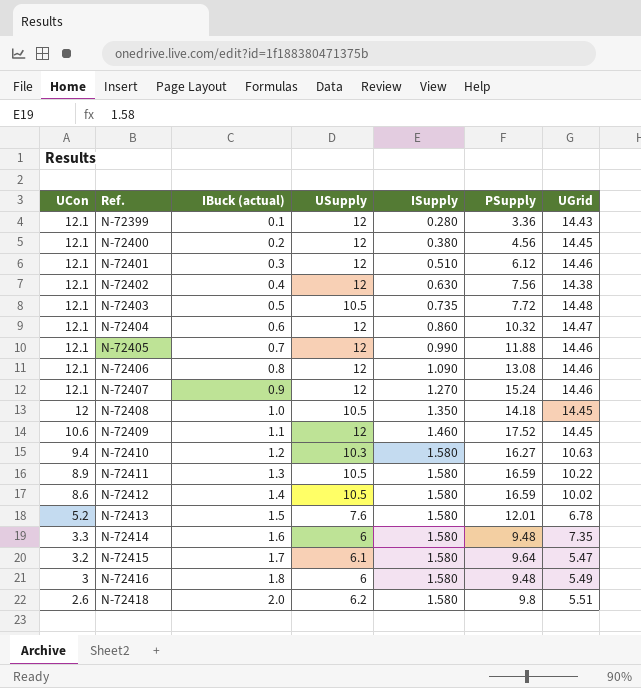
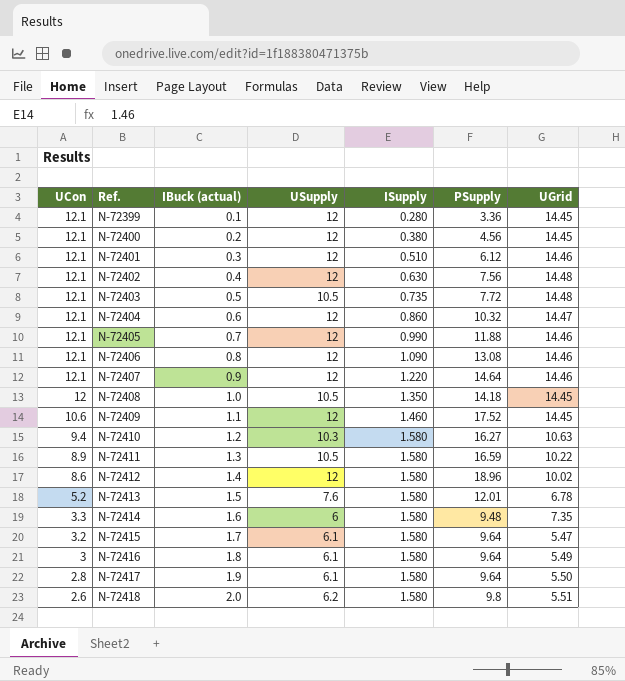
N-72399 | UGrid: 14.43 -> 14.45
N-72402 | UGrid: 14.38 -> 14.48
N-72407 | ISupply: 1.270 -> 1.220
N-72407 | PSupply: 15.24 -> 14.64
N-72412 | USupply: 10.5 -> 12
N-72412 | PSupply: 16.59 -> 18.96
N-72416 | USupply: 6 -> 6.1
N-72416 | PSupply: 9.48 -> 9.64
row N-72417: none -> 2.8 | 1.9 | 6.1 | 1.580 | 9.64 | 5.50

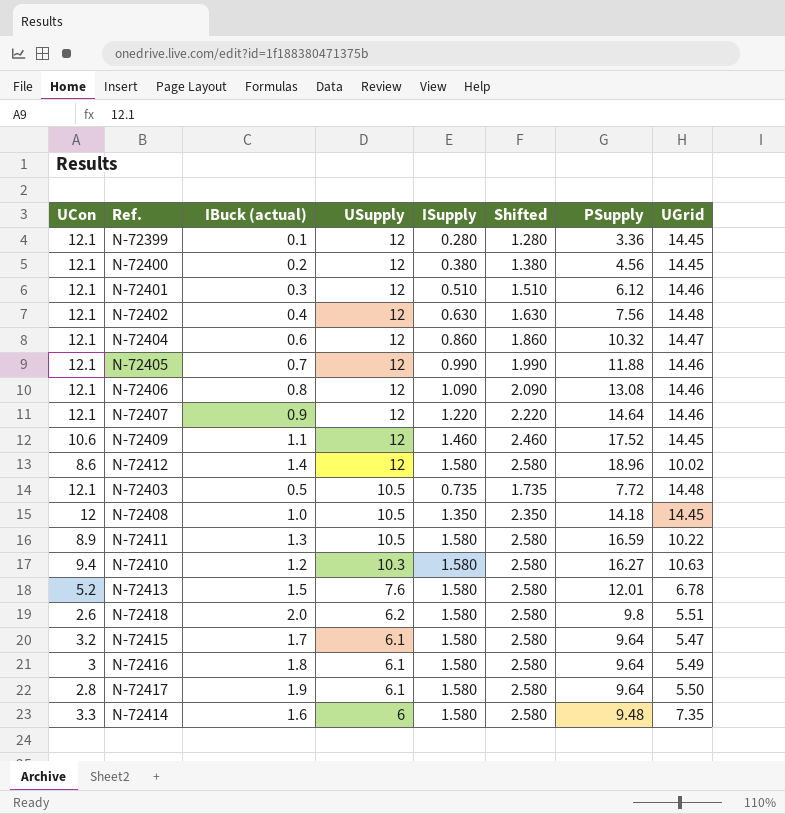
row order: UCon descending -> USupply descending
column Shifted | formula: none -> [ISupply] + 1

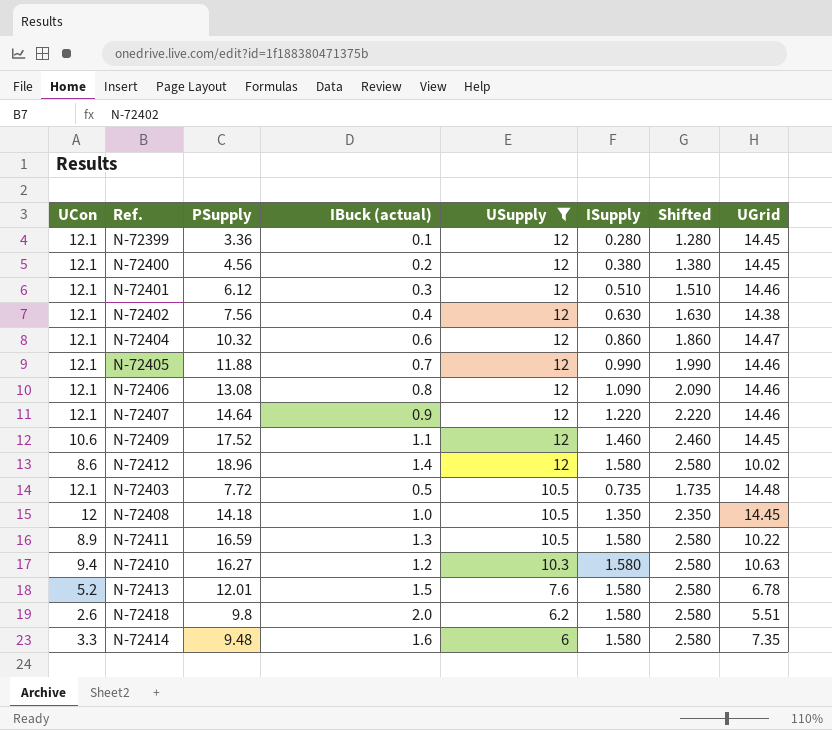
filter: none -> USupply != 6.1
column PSupply | position: 7 -> 3
N-72402 | UGrid: 14.48 -> 14.38

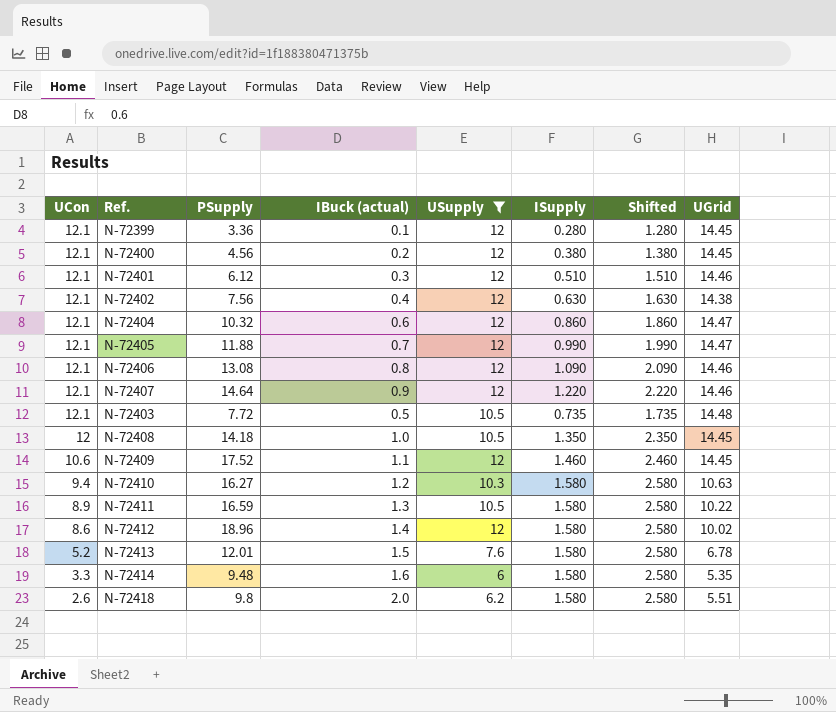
row order: USupply descending -> UCon descending
N-72405 | UGrid: 14.46 -> 14.47
N-72414 | UGrid: 7.35 -> 5.35

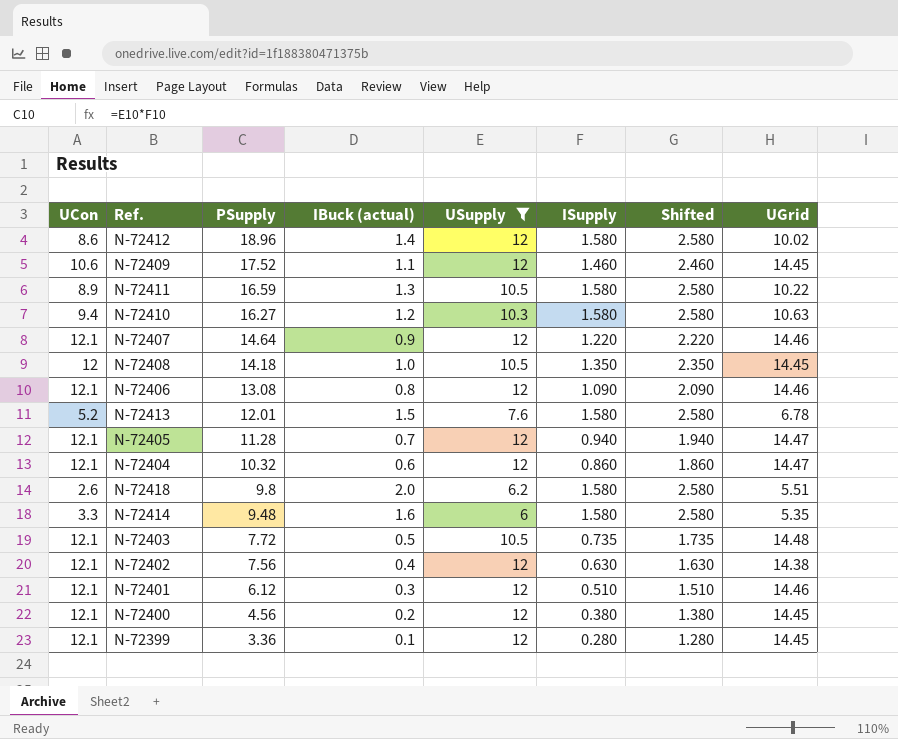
row order: UCon descending -> PSupply descending
N-72405 | PSupply: 11.88 -> 11.28
N-72405 | ISupply: 0.990 -> 0.940
N-72405 | Shifted: 1.990 -> 1.940

